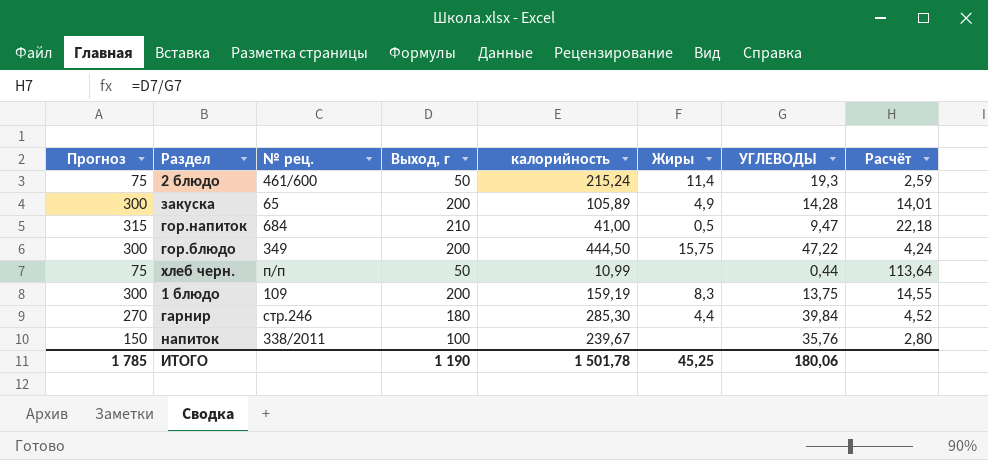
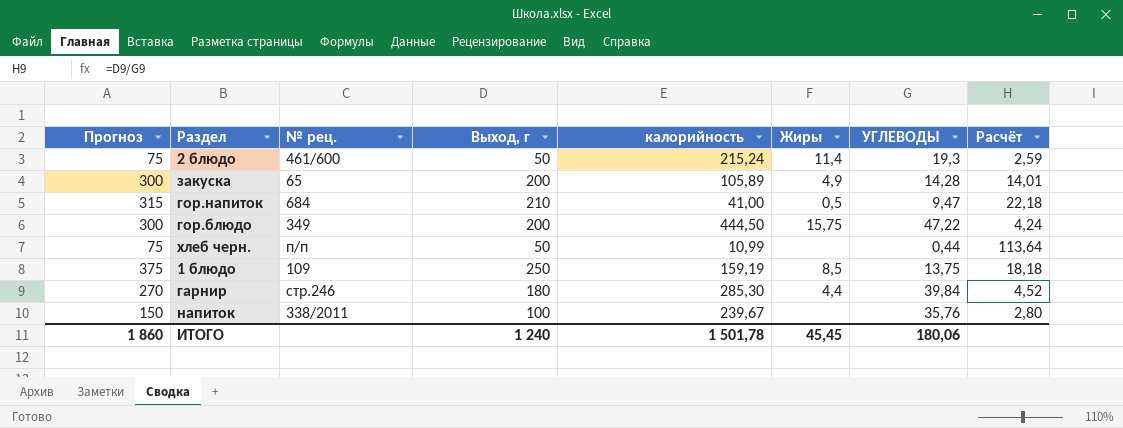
1 блюдо | Прогноз: 300 -> 375
1 блюдо | Выход, г: 200 -> 250
1 блюдо | Жиры: 8,3 -> 8,5
1 блюдо | Расчёт: 14,55 -> 18,18
ИТОГО | Прогноз: 1 785 -> 1 860
ИТОГО | Выход, г: 1 190 -> 1 240
ИТОГО | Жиры: 45,25 -> 45,45

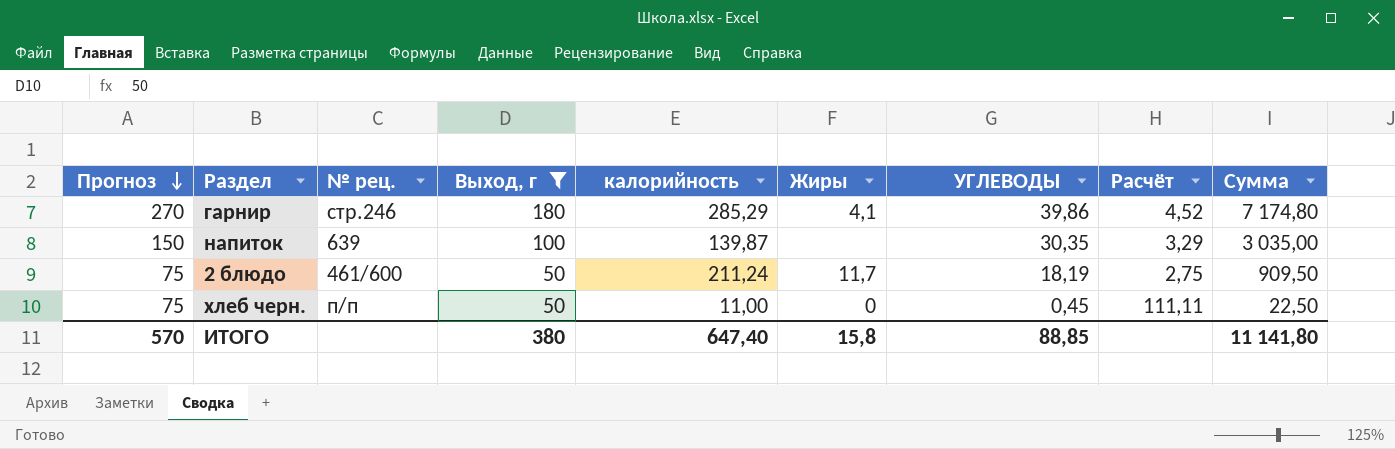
filter: none -> Выход, г <= 180
row order: none -> Прогноз descending
column Сумма | formula: none -> [Выход, г] * [УГЛЕВОДЫ]
гарнир | калорийность: 285,30 -> 285,29
гарнир | Жиры: 4,4 -> 4,1
гарнир | УГЛЕВОДЫ: 39,84 -> 39,86
напиток | № рец.: 338/2011 -> 639
напиток | калорийность: 239,67 -> 139,87
напиток | УГЛЕВОДЫ: 35,76 -> 30,35
напиток | Расчёт: 2,80 -> 3,29
2 блюдо | калорийность: 215,24 -> 211,24
2 блюдо | Жиры: 11,4 -> 11,7
2 блюдо | УГЛЕВОДЫ: 19,3 -> 18,19
2 блюдо | Расчёт: 2,59 -> 2,75
хлеб черн. | калорийность: 10,99 -> 11,00
хлеб черн. | Жиры: none -> 0
хлеб черн. | УГЛЕВОДЫ: 0,44 -> 0,45
хлеб черн. | Расчёт: 113,64 -> 111,11
ИТОГО | Прогноз: 1 860 -> 570
ИТОГО | Выход, г: 1 240 -> 380
ИТОГО | калорийность: 1 501,78 -> 647,40
ИТОГО | Жиры: 45,45 -> 15,8
ИТОГО | УГЛЕВОДЫ: 180,06 -> 88,85

